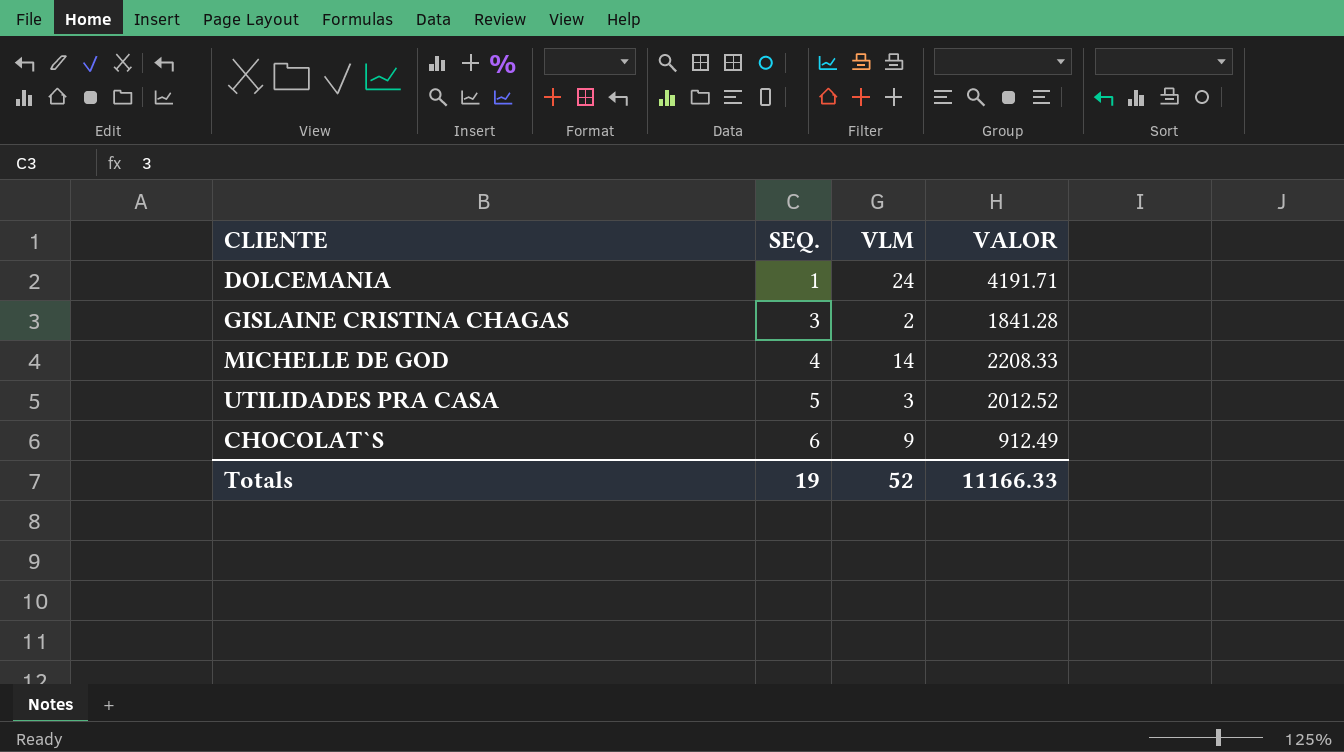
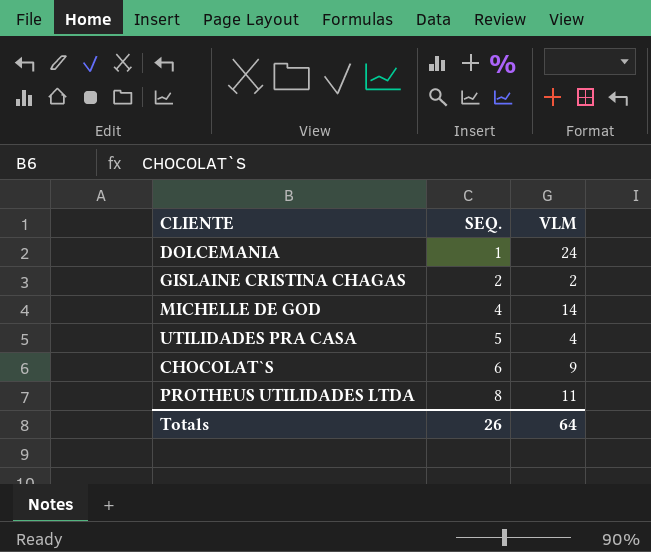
column VALOR | position: 4 -> none
GISLAINE CRISTINA CHAGAS | SEQ.: 3 -> 2
UTILIDADES PRA CASA | VLM: 3 -> 4
row PROTHEUS UTILIDADES LTDA: none -> 8 | 11
Totals | SEQ.: 19 -> 26
Totals | VLM: 52 -> 64

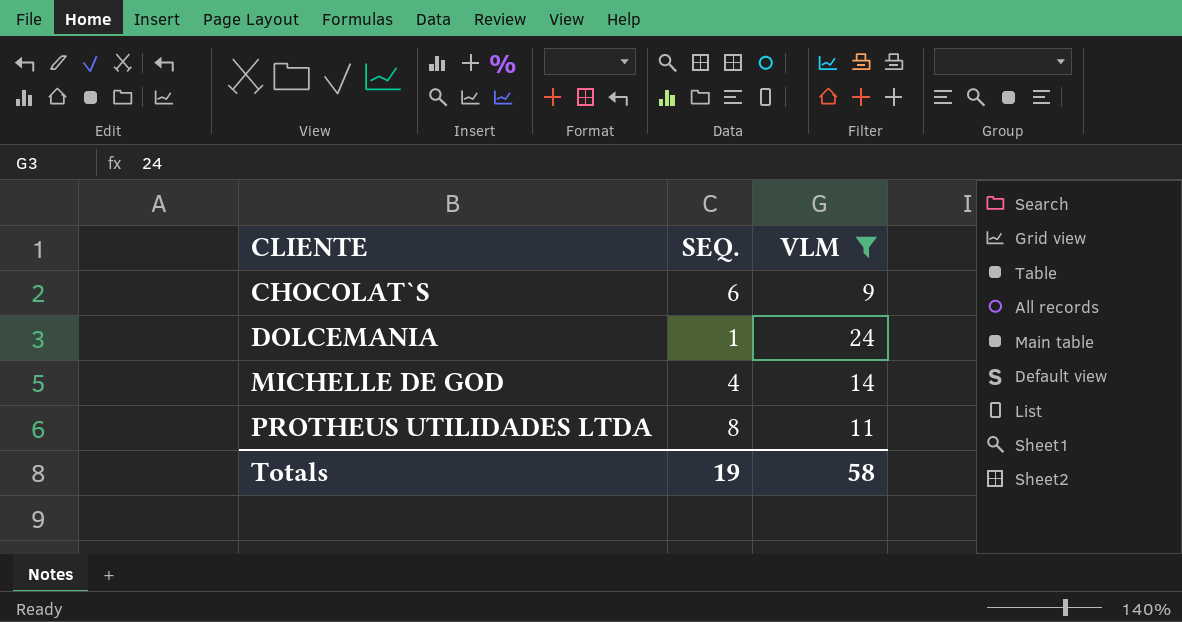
filter: none -> VLM >= 9
row order: SEQ. ascending -> CLIENTE ascending
Totals | SEQ.: 26 -> 19
Totals | VLM: 64 -> 58

